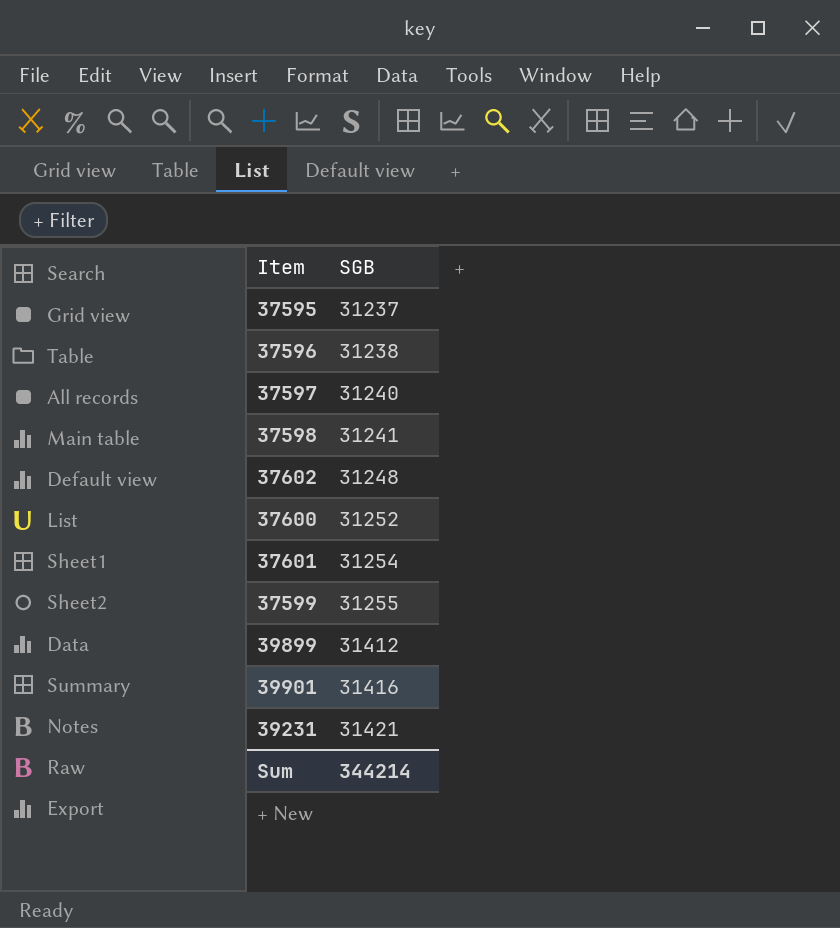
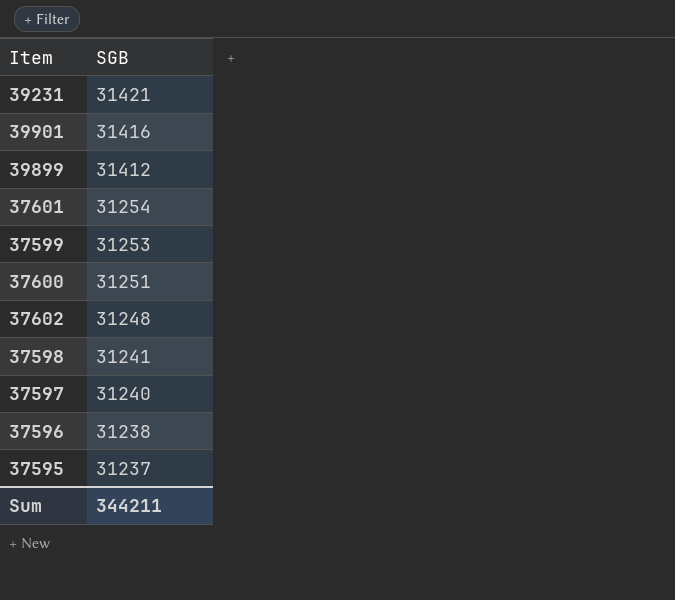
row order: SGB ascending -> SGB descending
37599 | SGB: 31255 -> 31253
37600 | SGB: 31252 -> 31251
Sum | SGB: 344214 -> 344211

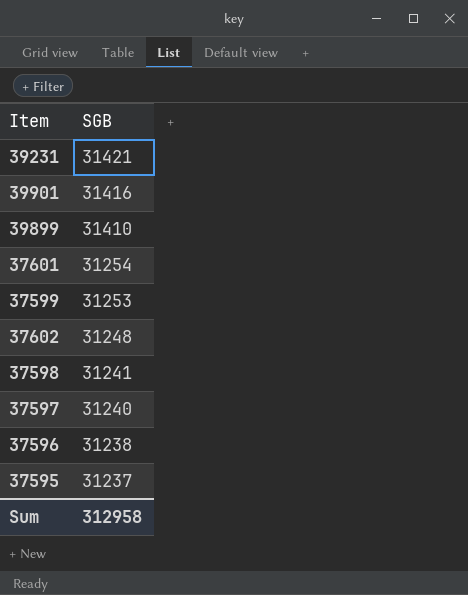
row 37600: 31251 -> none
39899 | SGB: 31412 -> 31410
Sum | SGB: 344211 -> 312958

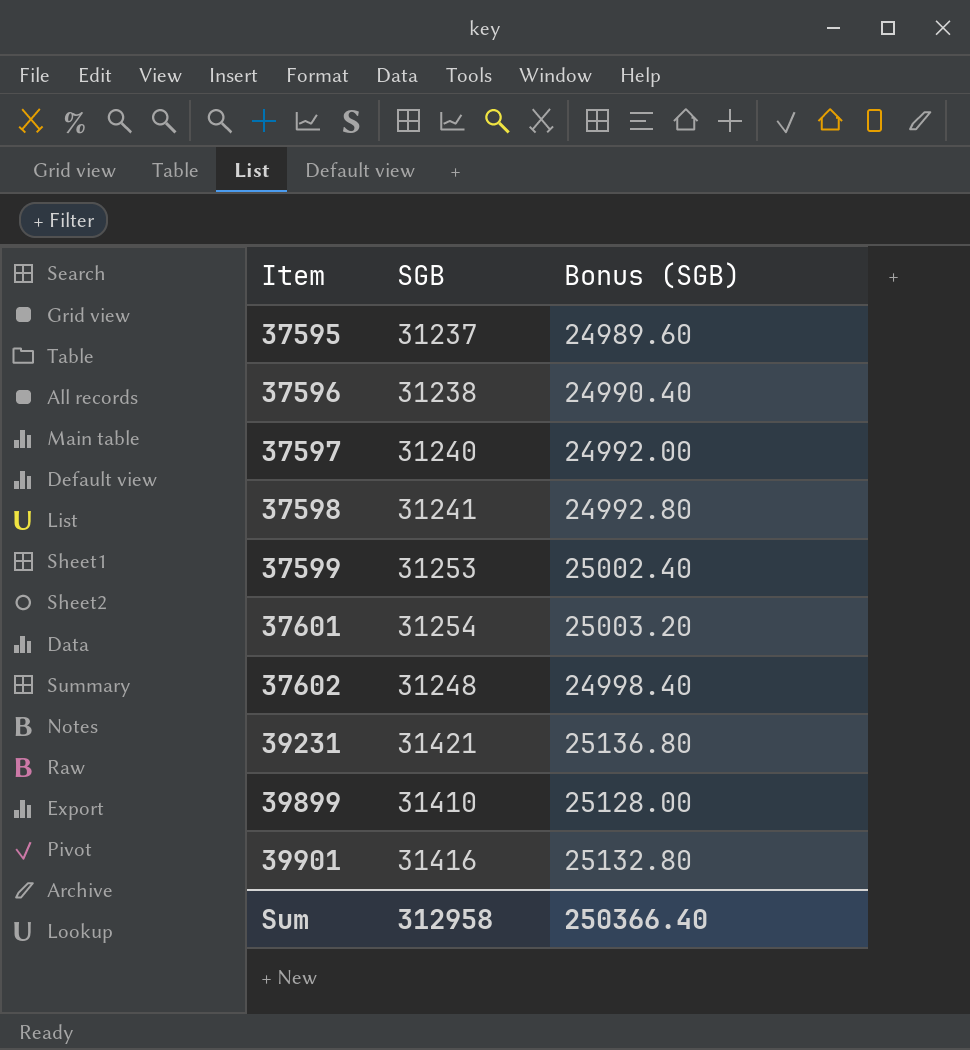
row order: SGB descending -> Item ascending
column Bonus (SGB) | formula: none -> [SGB] * 0.8

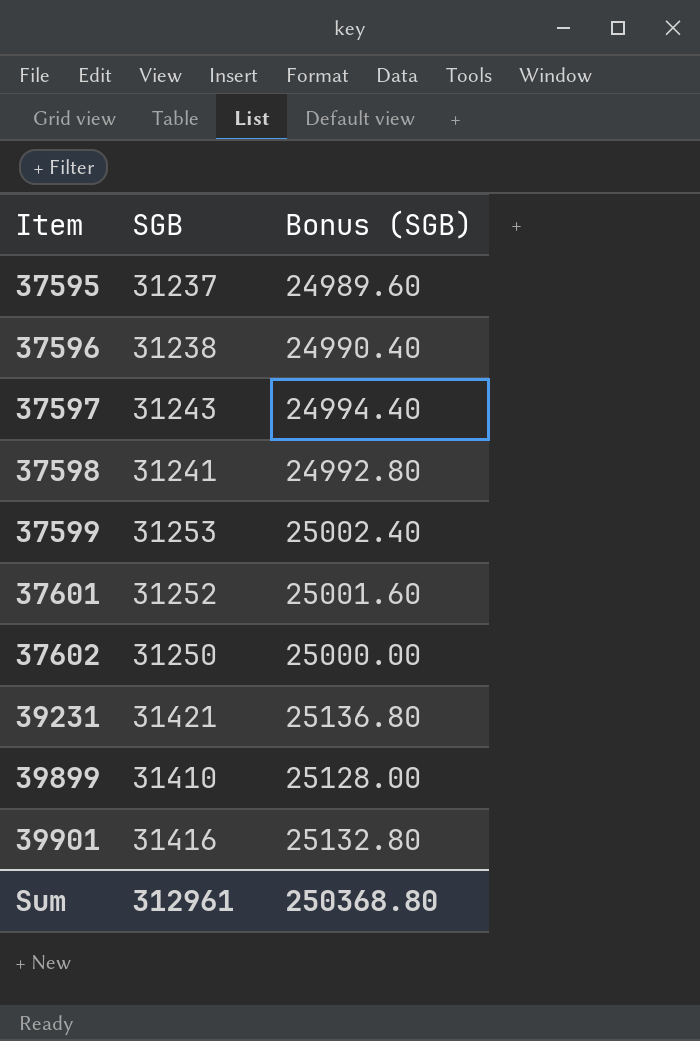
37597 | SGB: 31240 -> 31243
37597 | Bonus (SGB): 24992.00 -> 24994.40
37601 | SGB: 31254 -> 31252
37601 | Bonus (SGB): 25003.20 -> 25001.60
37602 | SGB: 31248 -> 31250
37602 | Bonus (SGB): 24998.40 -> 25000.00
Sum | SGB: 312958 -> 312961
Sum | Bonus (SGB): 250366.40 -> 250368.80

